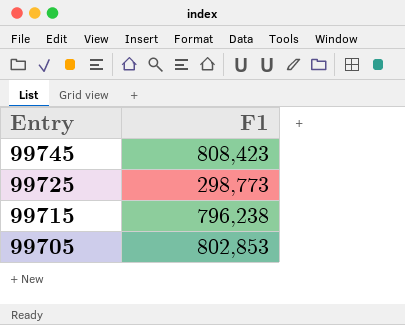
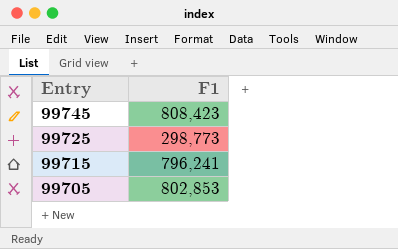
99715 | F1: 796,238 -> 796,241

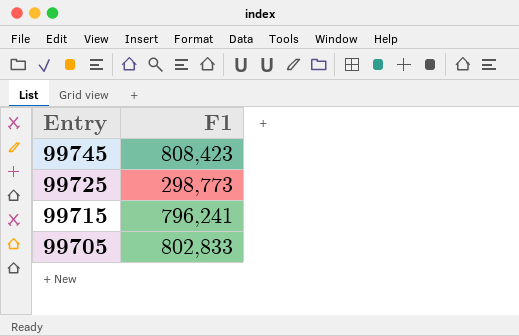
99705 | F1: 802,853 -> 802,833

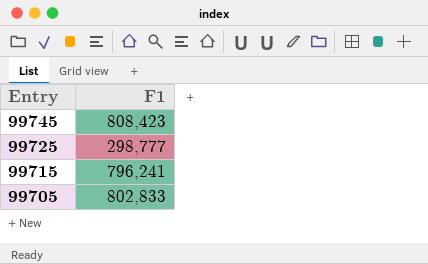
99725 | F1: 298,773 -> 298,777

